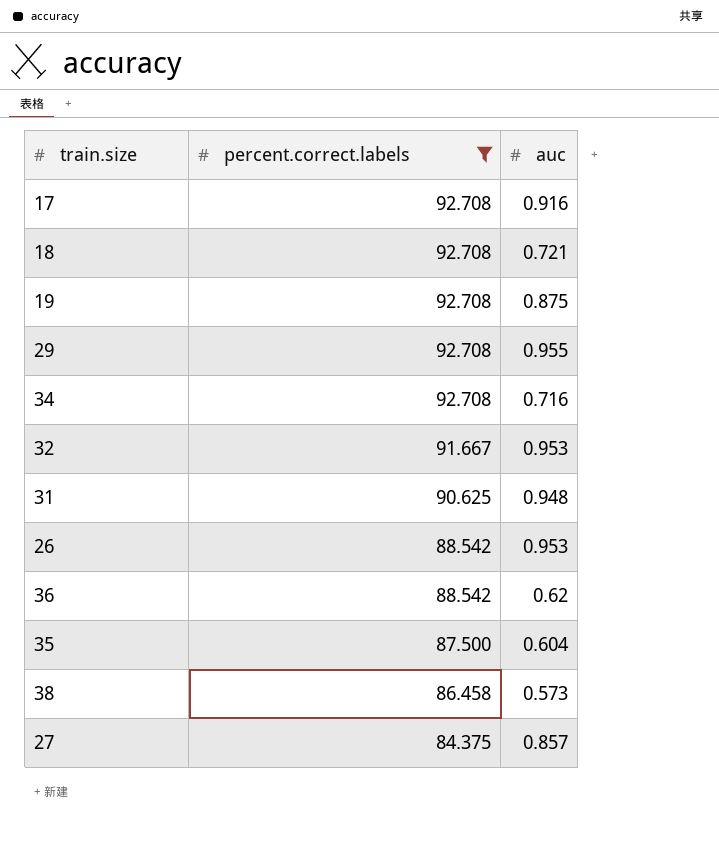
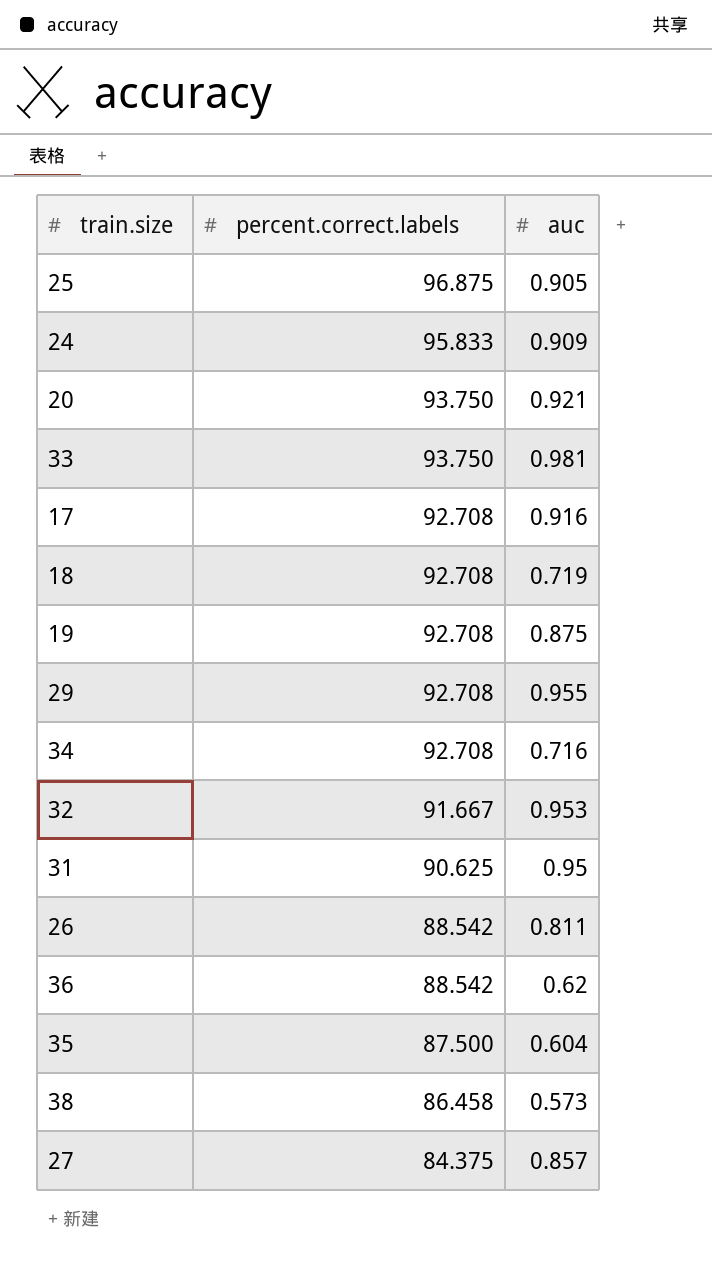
filter: percent.correct.labels <= 92.708 -> none
18 | auc: 0.721 -> 0.719
31 | auc: 0.948 -> 0.95
26 | auc: 0.953 -> 0.811

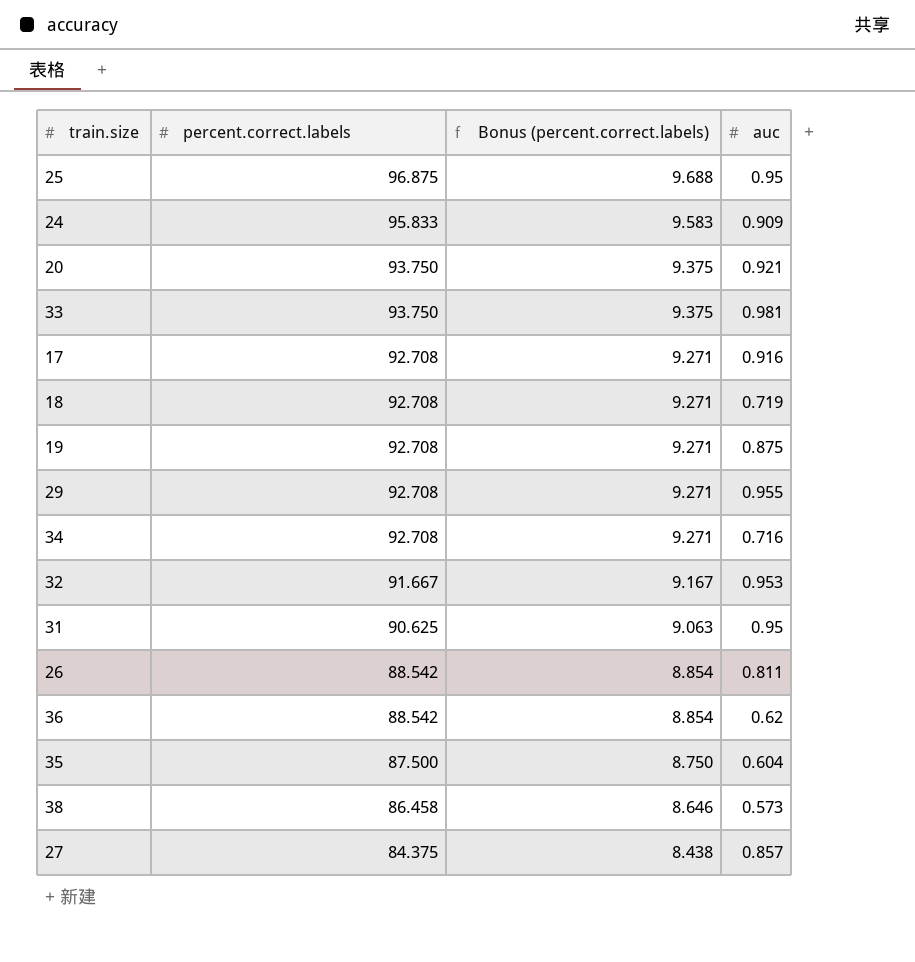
column Bonus (percent.correct.labels) | formula: none -> [percent.correct.labels] * 0.1
25 | auc: 0.905 -> 0.95

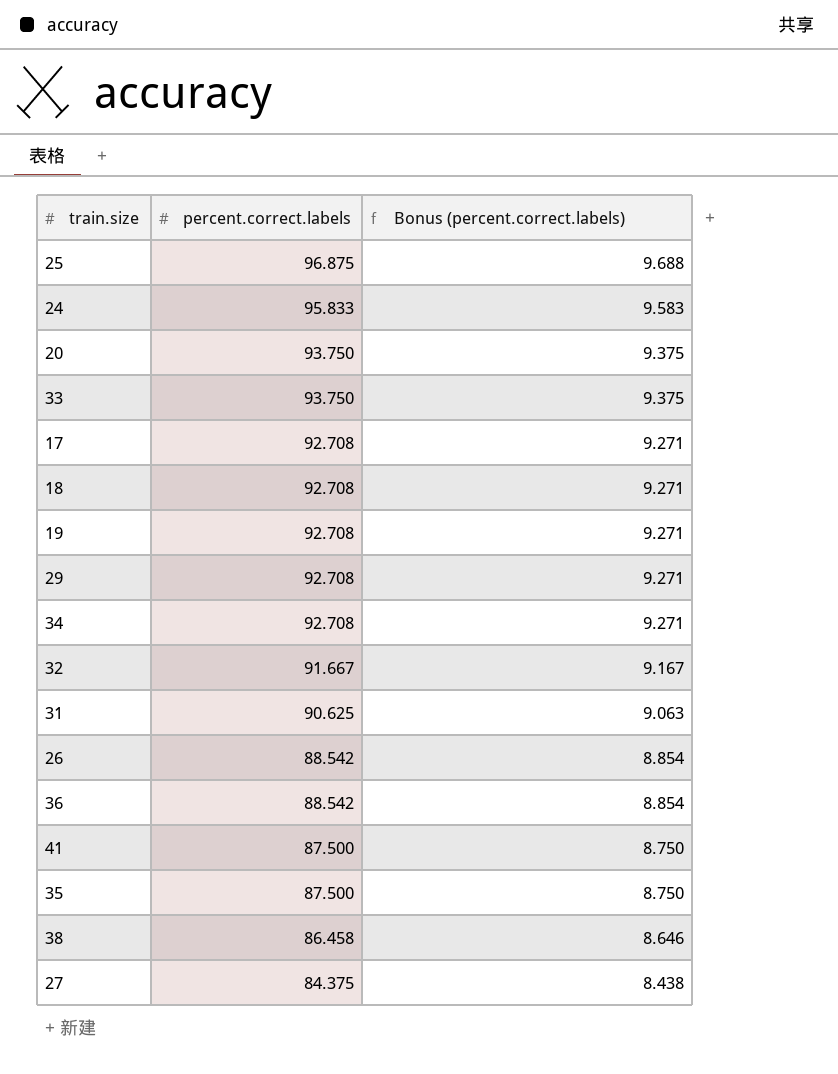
column auc | position: 4 -> none
row 41: none -> 87.500 | 8.750

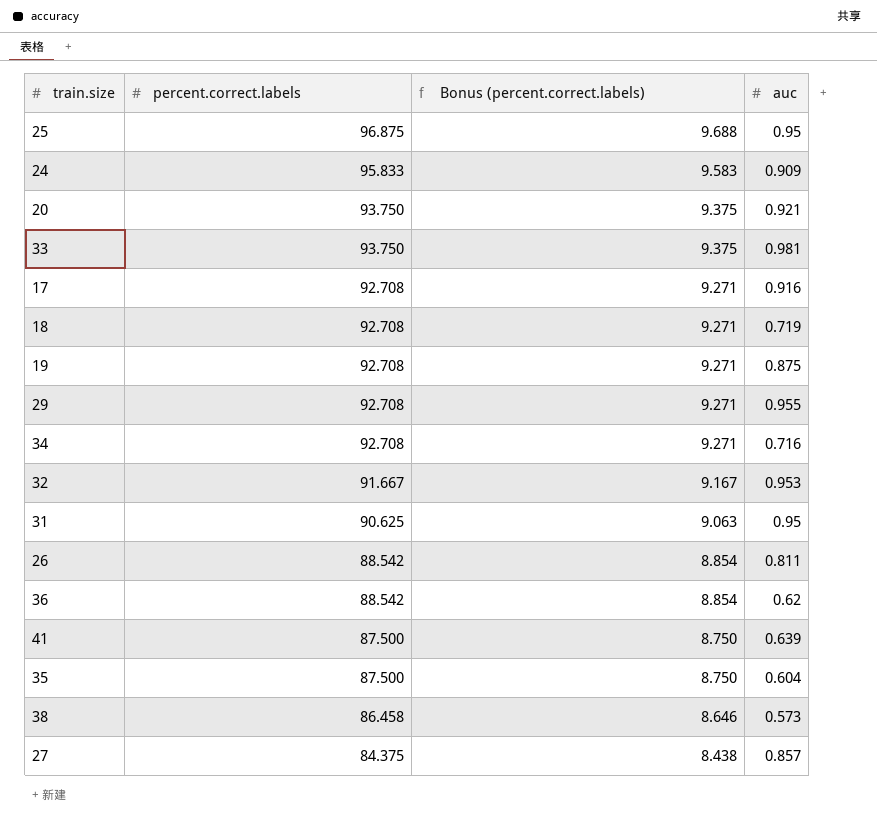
column auc | position: none -> 4

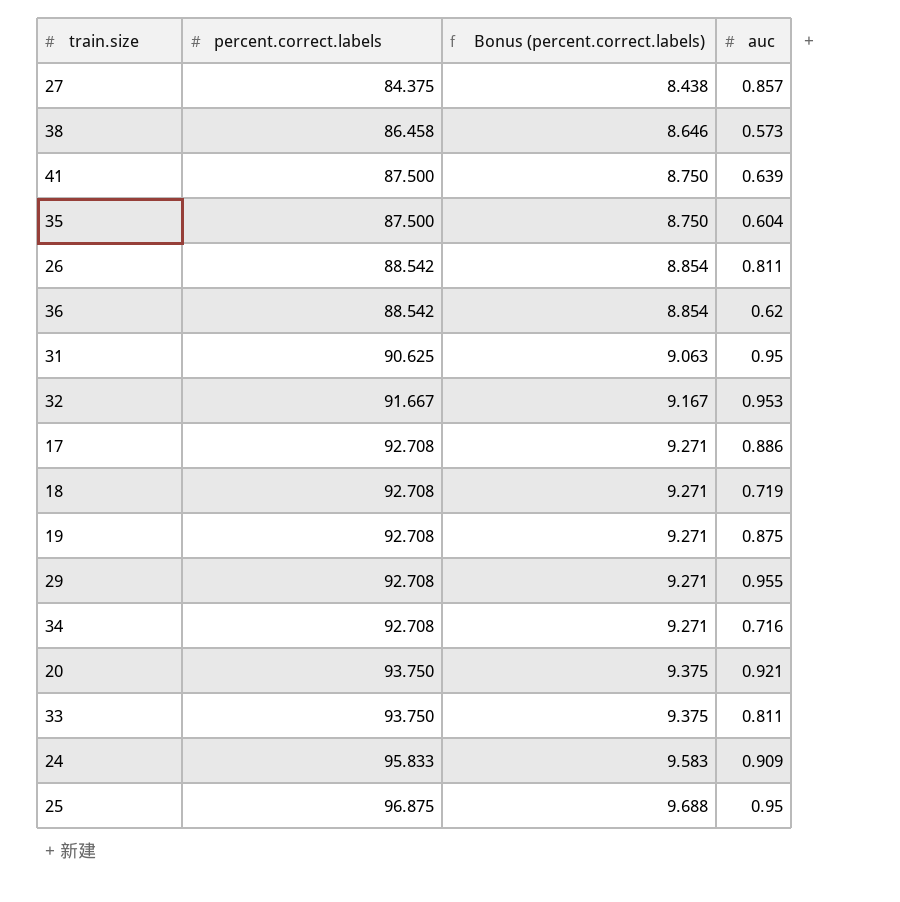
row order: percent.correct.labels descending -> percent.correct.labels ascending
17 | auc: 0.916 -> 0.886
33 | auc: 0.981 -> 0.811

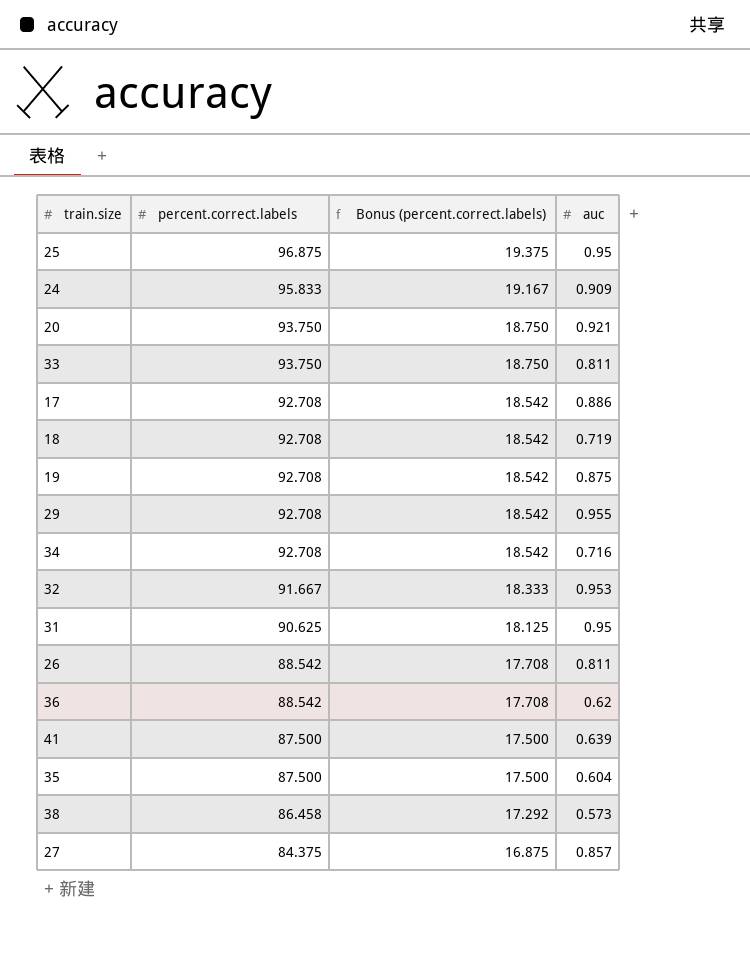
row order: percent.correct.labels ascending -> percent.correct.labels descending
column Bonus (percent.correct.labels) | formula: [percent.correct.labels] * 0.1 -> [percent.correct.labels] * 0.2

